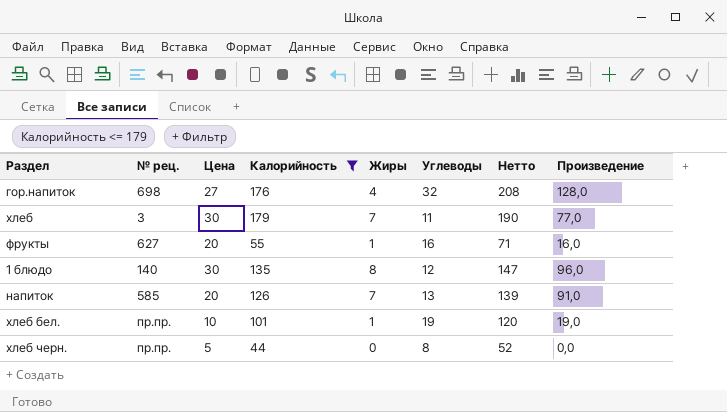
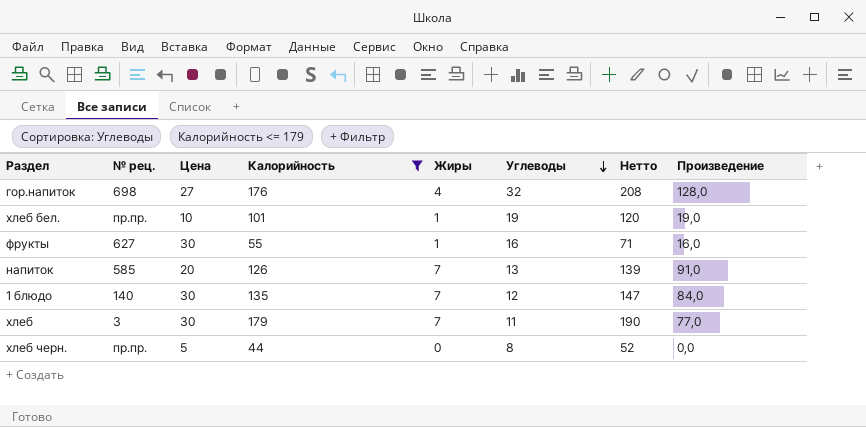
row order: none -> Углеводы descending
фрукты | Цена: 20 -> 30
1 блюдо | Жиры: 8 -> 7
1 блюдо | Произведение: 96,0 -> 84,0

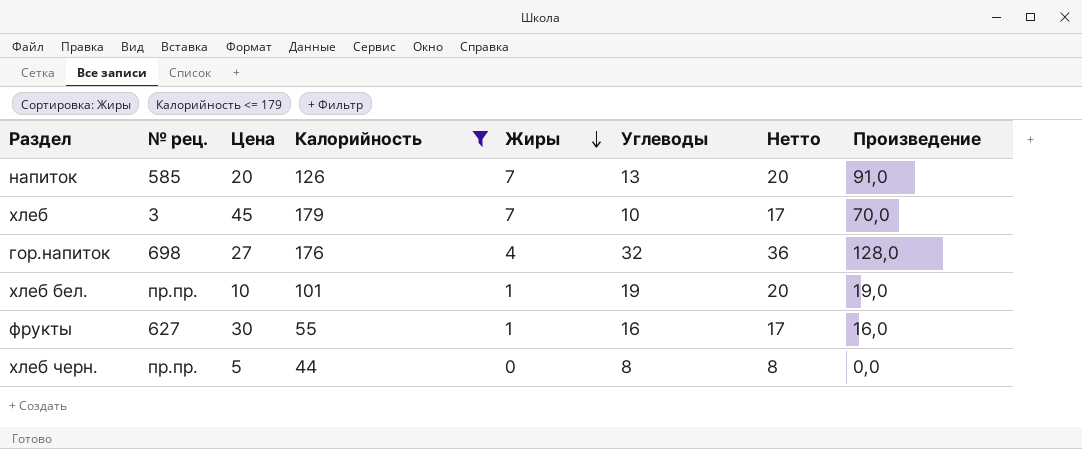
row order: Углеводы descending -> Жиры descending
column Нетто | formula: [Калорийность] + [Углеводы] -> [Жиры] + [Углеводы]
row 1 блюдо: 140 | 30 | 135 | 7 | 12 | 147 | 84,0 -> none
хлеб | Цена: 30 -> 45
хлеб | Углеводы: 11 -> 10
хлеб | Произведение: 77,0 -> 70,0

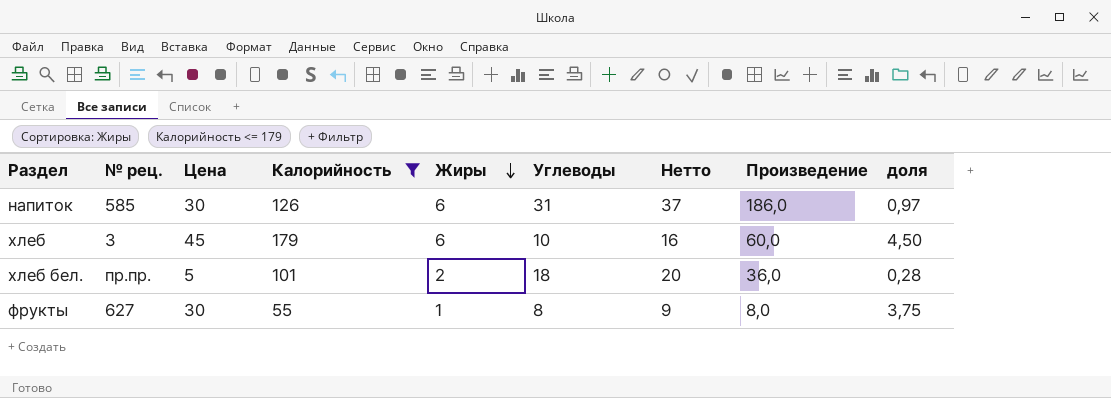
column доля | formula: none -> [Цена] / [Углеводы]
row гор.напиток: 698 | 27 | 176 | 4 | 32 | 36 | 128,0 -> none
row хлеб черн.: пр.пр. | 5 | 44 | 0 | 8 | 8 | 0,0 -> none
напиток | Цена: 20 -> 30
напиток | Жиры: 7 -> 6
напиток | Углеводы: 13 -> 31
напиток | Нетто: 20 -> 37
напиток | Произведение: 91,0 -> 186,0
хлеб | Жиры: 7 -> 6
хлеб | Нетто: 17 -> 16
хлеб | Произведение: 70,0 -> 60,0
хлеб бел. | Цена: 10 -> 5
хлеб бел. | Жиры: 1 -> 2
хлеб бел. | Углеводы: 19 -> 18
хлеб бел. | Произведение: 19,0 -> 36,0
фрукты | Углеводы: 16 -> 8
фрукты | Нетто: 17 -> 9
фрукты | Произведение: 16,0 -> 8,0

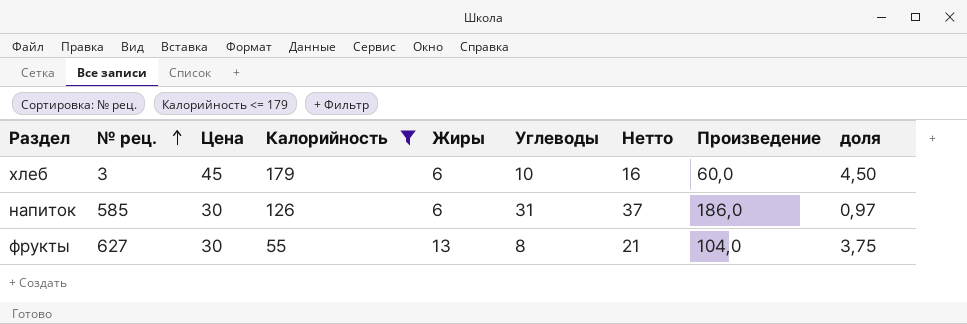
row order: Жиры descending -> № рец. ascending
row хлеб бел.: пр.пр. | 5 | 101 | 2 | 18 | 20 | 36,0 | 0,28 -> none
фрукты | Жиры: 1 -> 13
фрукты | Нетто: 9 -> 21
фрукты | Произведение: 8,0 -> 104,0

